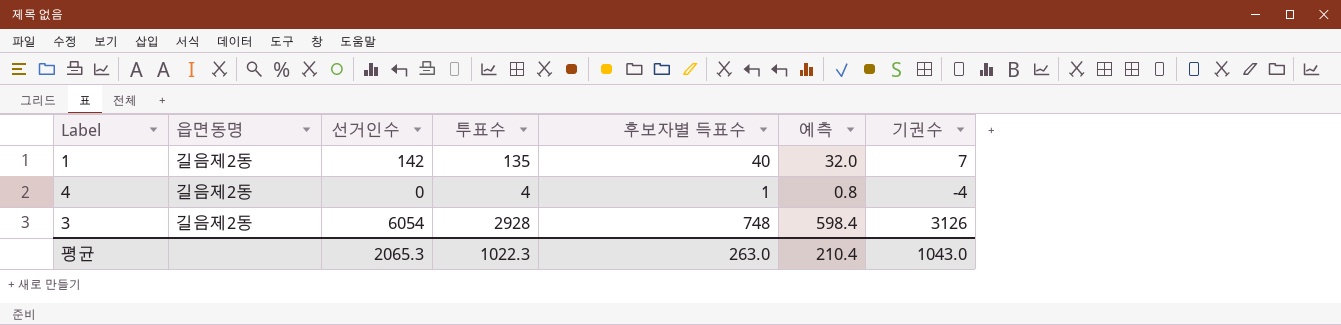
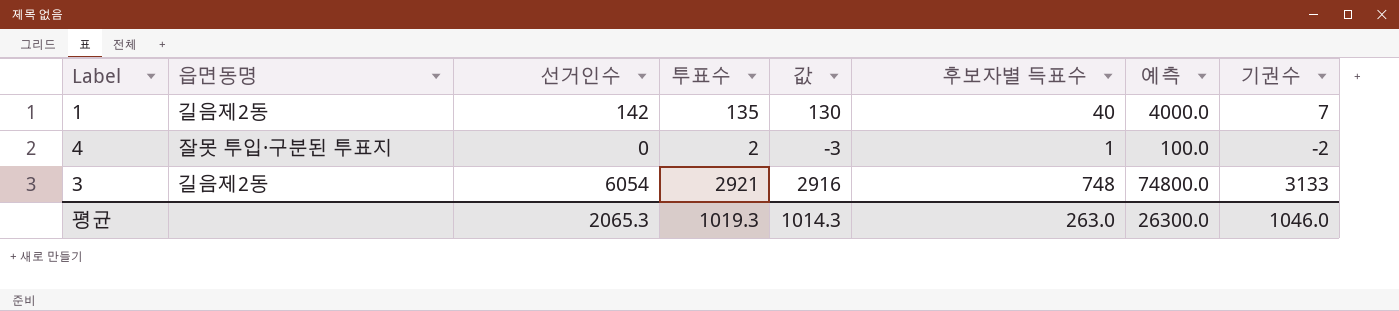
column 값 | formula: none -> [투표수] - 5
column 예측 | formula: [후보자별 득표수] * 0.8 -> [후보자별 득표수] * 100
4 | 읍면동명: 길음제2동 -> 잘못 투입·구분된 투표지
4 | 투표수: 4 -> 2
4 | 기권수: -4 -> -2
3 | 투표수: 2928 -> 2921
3 | 기권수: 3126 -> 3133
평균 | 투표수: 1022.3 -> 1019.3
평균 | 예측: 210.4 -> 26300.0
평균 | 기권수: 1043.0 -> 1046.0

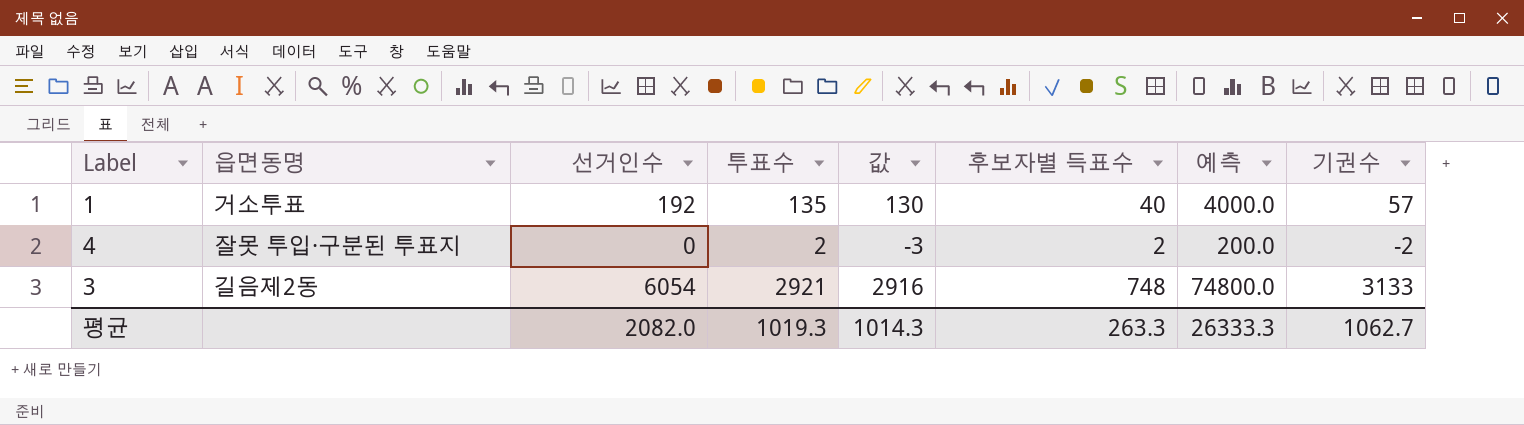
1 | 읍면동명: 길음제2동 -> 거소투표
1 | 선거인수: 142 -> 192
1 | 기권수: 7 -> 57
4 | 후보자별 득표수: 1 -> 2
4 | 예측: 100.0 -> 200.0
평균 | 선거인수: 2065.3 -> 2082.0
평균 | 후보자별 득표수: 263.0 -> 263.3
평균 | 예측: 26300.0 -> 26333.3
평균 | 기권수: 1046.0 -> 1062.7

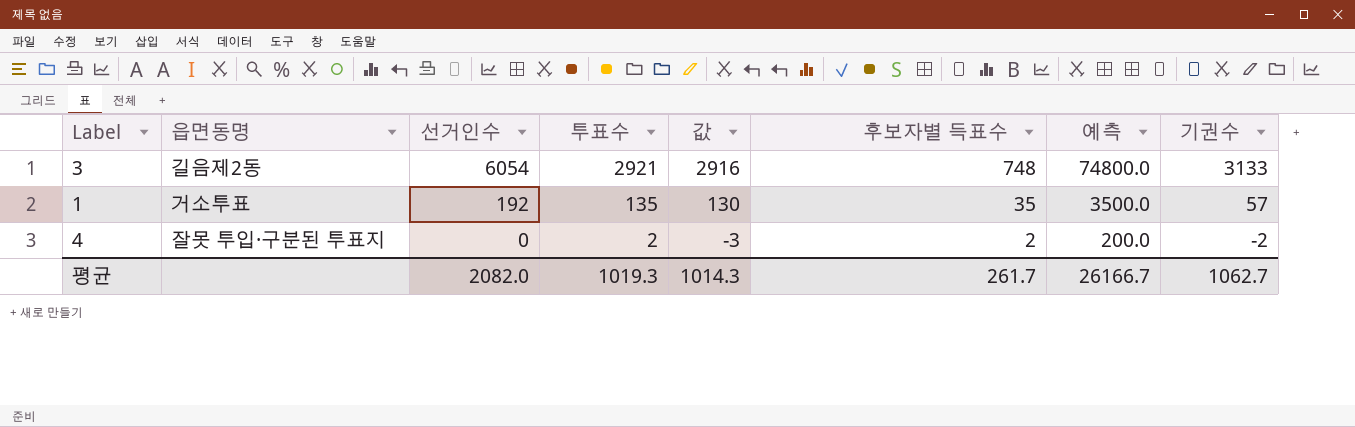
row order: none -> 선거인수 descending
1 | 후보자별 득표수: 40 -> 35
1 | 예측: 4000.0 -> 3500.0
평균 | 후보자별 득표수: 263.3 -> 261.7
평균 | 예측: 26333.3 -> 26166.7

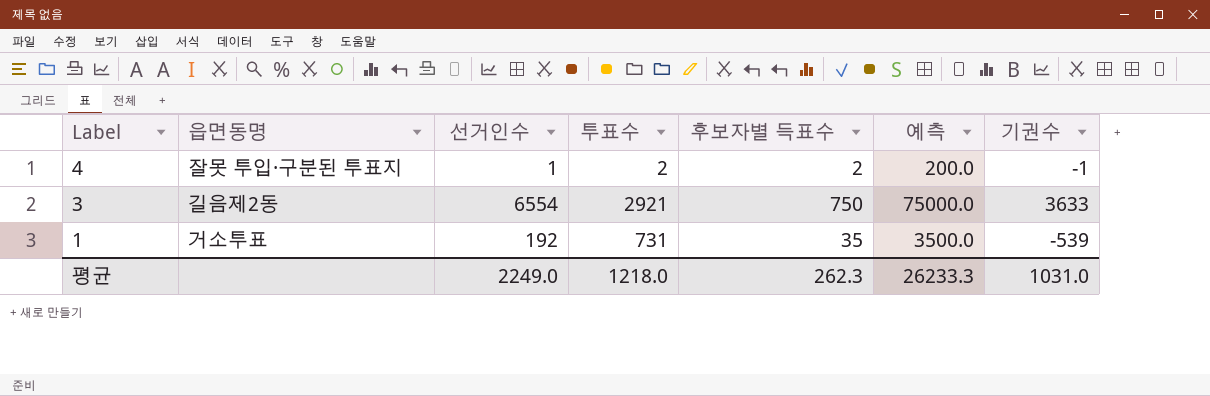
row order: 선거인수 descending -> Label descending
column 값 | formula: [투표수] - 5 -> none
4 | 선거인수: 0 -> 1
4 | 기권수: -2 -> -1
3 | 선거인수: 6054 -> 6554
3 | 후보자별 득표수: 748 -> 750
3 | 예측: 74800.0 -> 75000.0
3 | 기권수: 3133 -> 3633
1 | 투표수: 135 -> 731
1 | 기권수: 57 -> -539
평균 | 선거인수: 2082.0 -> 2249.0
평균 | 투표수: 1019.3 -> 1218.0
평균 | 후보자별 득표수: 261.7 -> 262.3
평균 | 예측: 26166.7 -> 26233.3
평균 | 기권수: 1062.7 -> 1031.0

